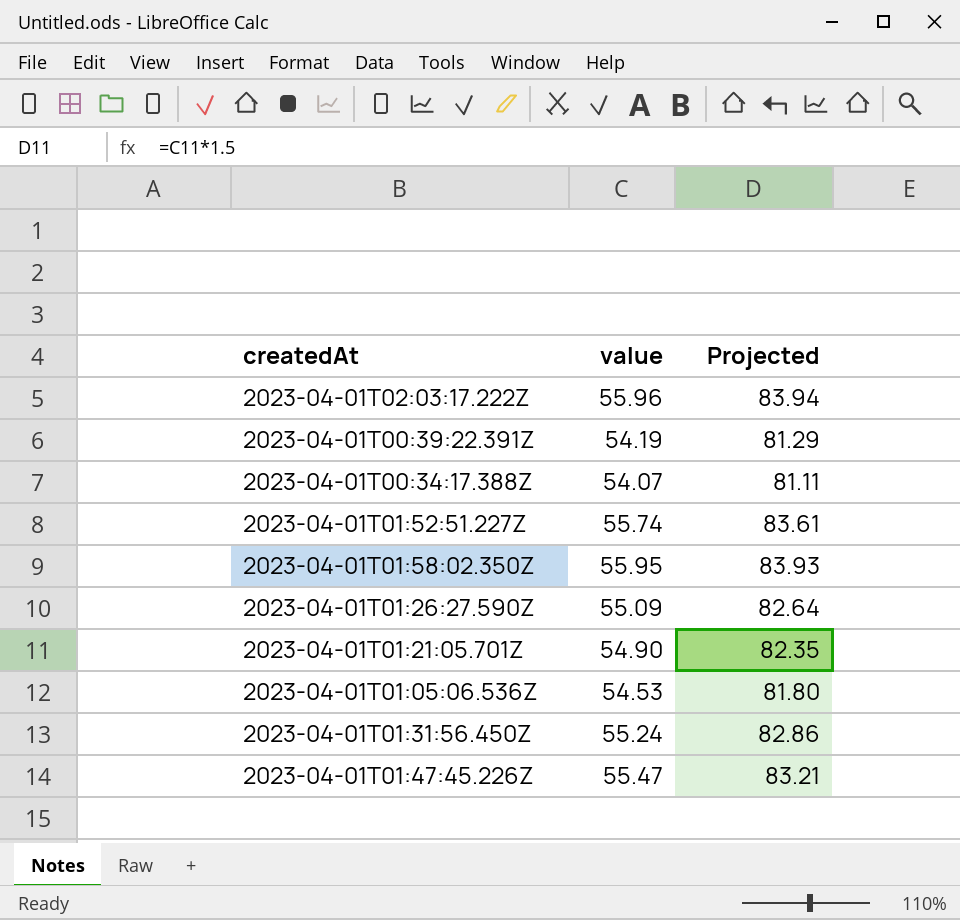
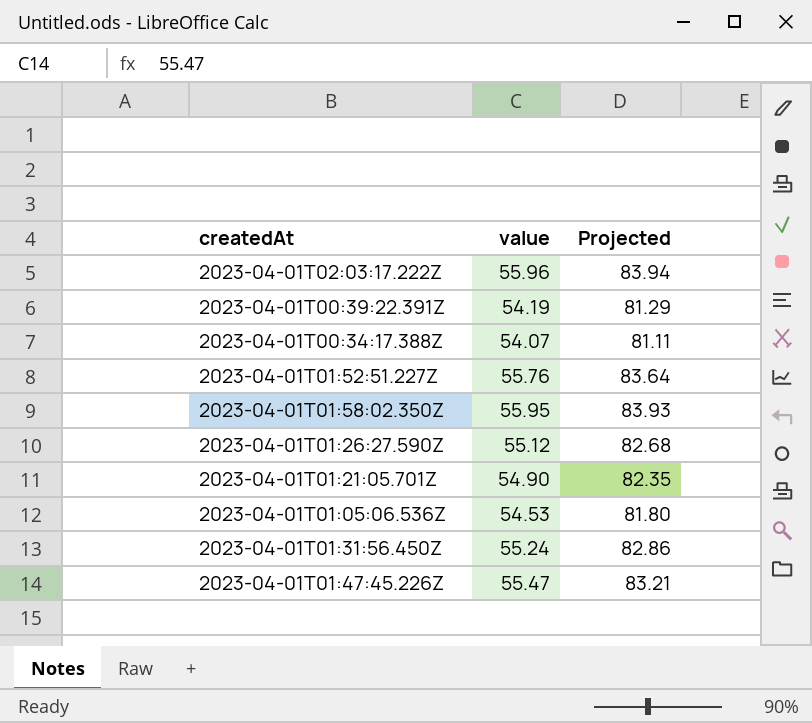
2023-04-01T01:52:51.227Z | value: 55.74 -> 55.76
2023-04-01T01:52:51.227Z | Projected: 83.61 -> 83.64
2023-04-01T01:26:27.590Z | value: 55.09 -> 55.12
2023-04-01T01:26:27.590Z | Projected: 82.64 -> 82.68

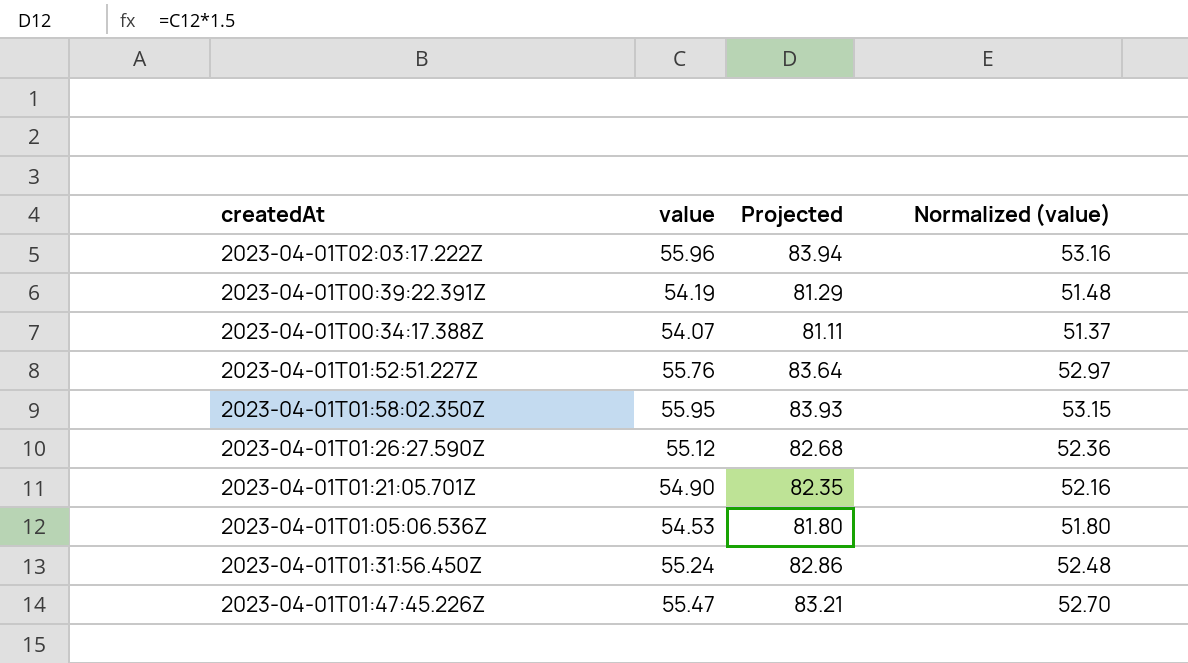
column Normalized (value) | formula: none -> [value] * 0.95

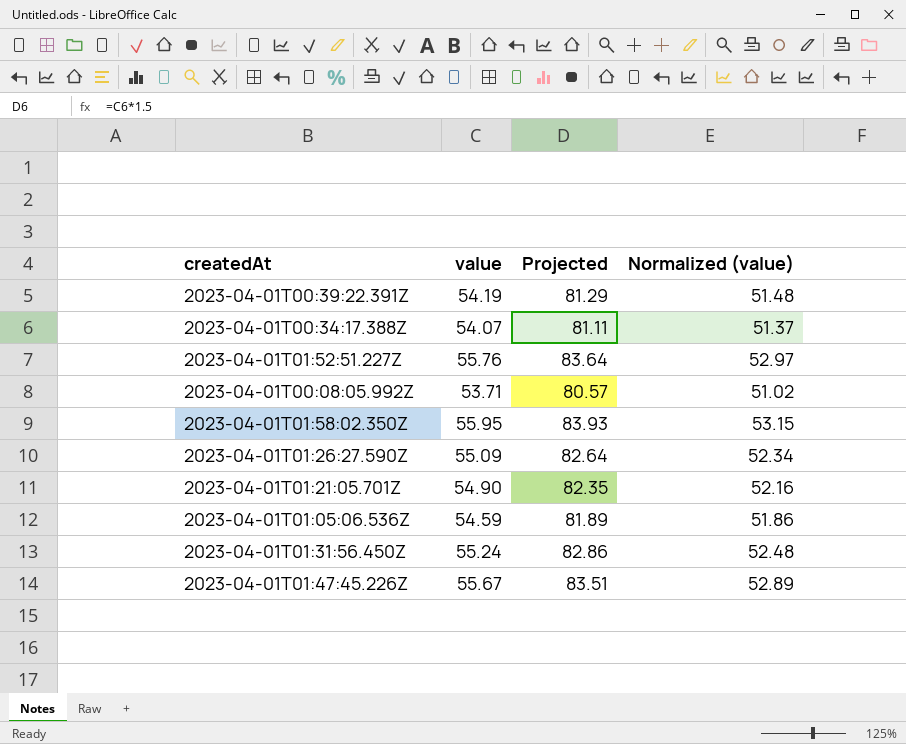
row 2023-04-01T02:03:17.222Z: 55.96 | 83.94 | 53.16 -> none
row 2023-04-01T00:08:05.992Z: none -> 53.71 | 80.57 | 51.02
2023-04-01T01:26:27.590Z | value: 55.12 -> 55.09
2023-04-01T01:26:27.590Z | Projected: 82.68 -> 82.64
2023-04-01T01:26:27.590Z | Normalized (value): 52.36 -> 52.34
2023-04-01T01:05:06.536Z | value: 54.53 -> 54.59
2023-04-01T01:05:06.536Z | Projected: 81.80 -> 81.89
2023-04-01T01:05:06.536Z | Normalized (value): 51.80 -> 51.86
2023-04-01T01:47:45.226Z | value: 55.47 -> 55.67
2023-04-01T01:47:45.226Z | Projected: 83.21 -> 83.51
2023-04-01T01:47:45.226Z | Normalized (value): 52.70 -> 52.89

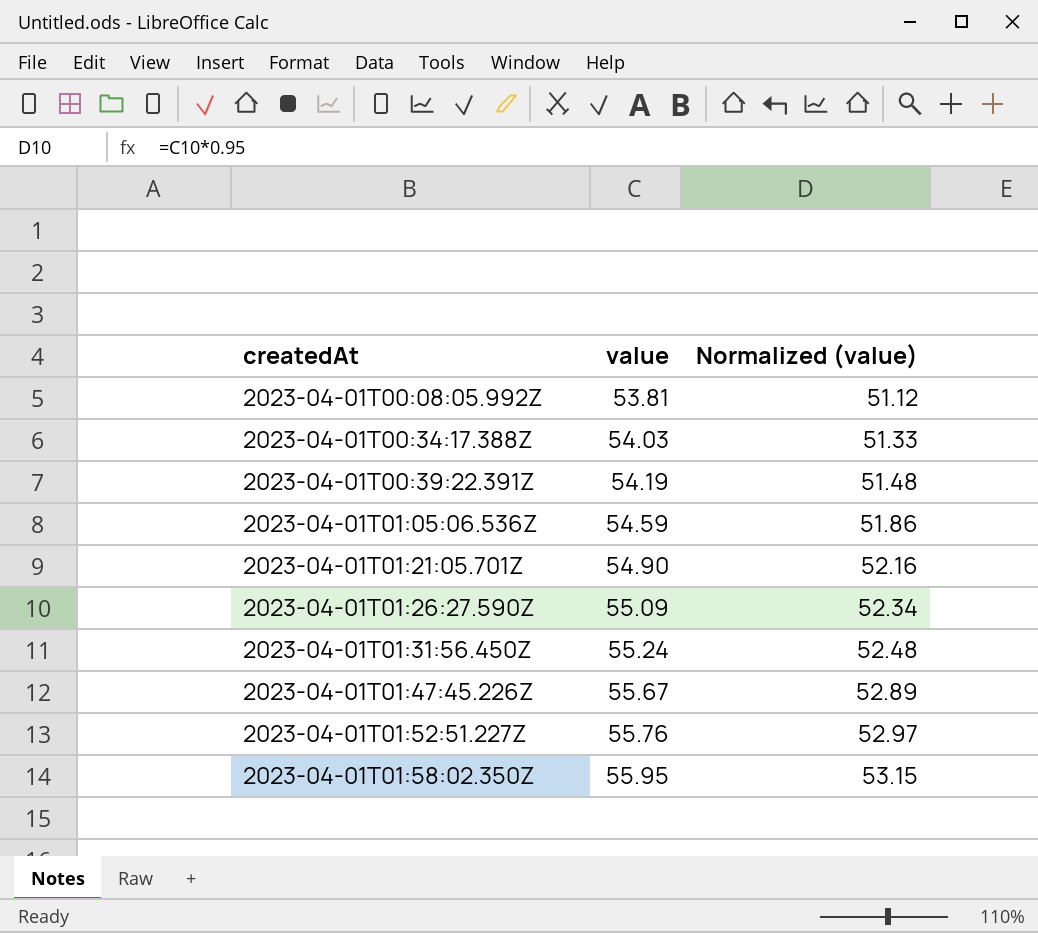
row order: none -> createdAt ascending
column Projected | formula: [value] * 1.5 -> none
2023-04-01T00:08:05.992Z | value: 53.71 -> 53.81
2023-04-01T00:08:05.992Z | Normalized (value): 51.02 -> 51.12
2023-04-01T00:34:17.388Z | value: 54.07 -> 54.03
2023-04-01T00:34:17.388Z | Normalized (value): 51.37 -> 51.33

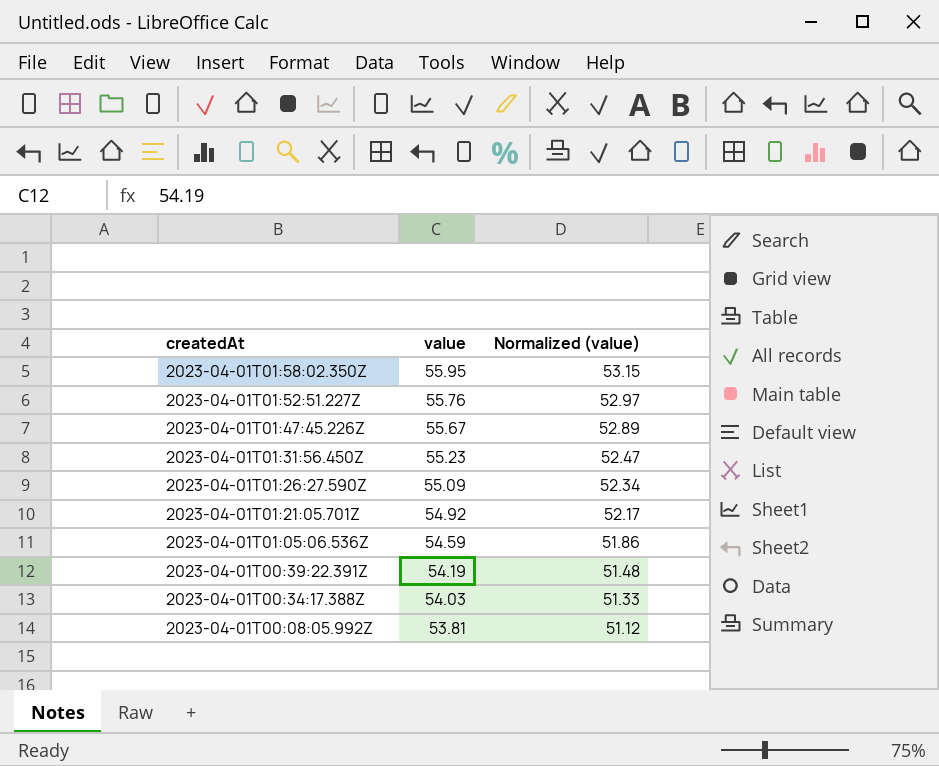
row order: createdAt ascending -> createdAt descending
2023-04-01T01:31:56.450Z | value: 55.24 -> 55.23
2023-04-01T01:31:56.450Z | Normalized (value): 52.48 -> 52.47
2023-04-01T01:21:05.701Z | value: 54.90 -> 54.92
2023-04-01T01:21:05.701Z | Normalized (value): 52.16 -> 52.17

